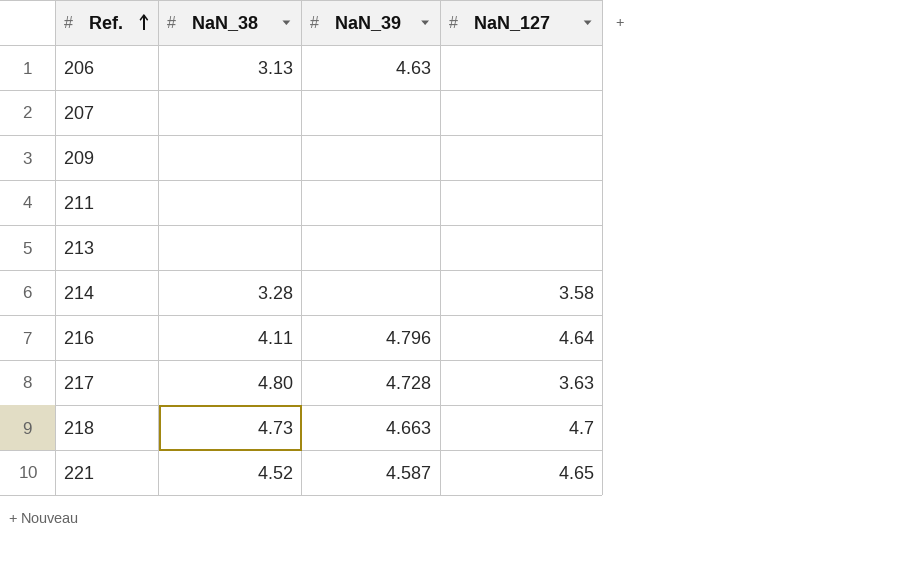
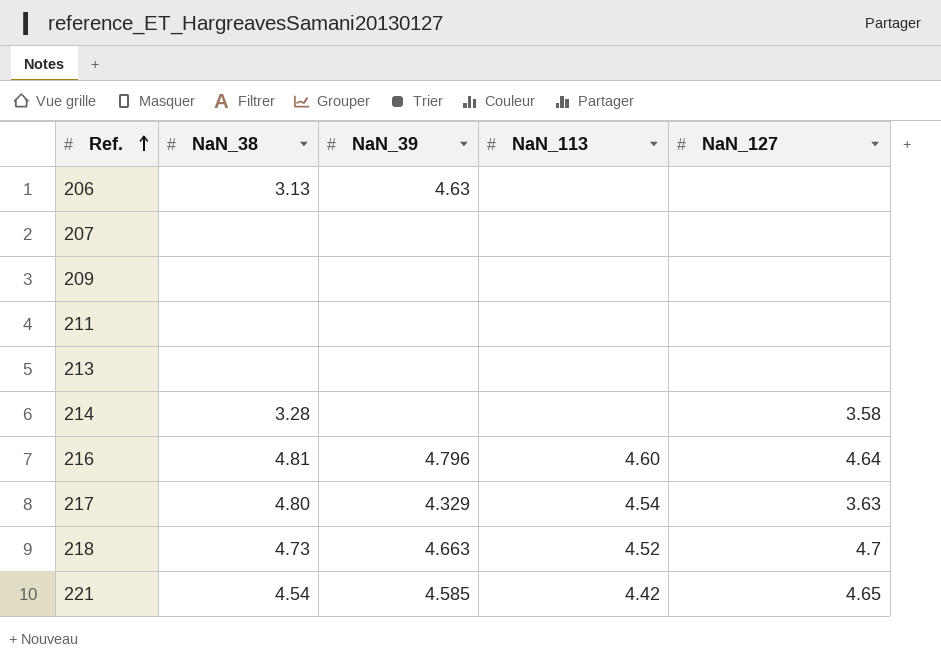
column NaN_113 | position: none -> 4
216 | NaN_38: 4.11 -> 4.81
217 | NaN_39: 4.728 -> 4.329
221 | NaN_38: 4.52 -> 4.54
221 | NaN_39: 4.587 -> 4.585

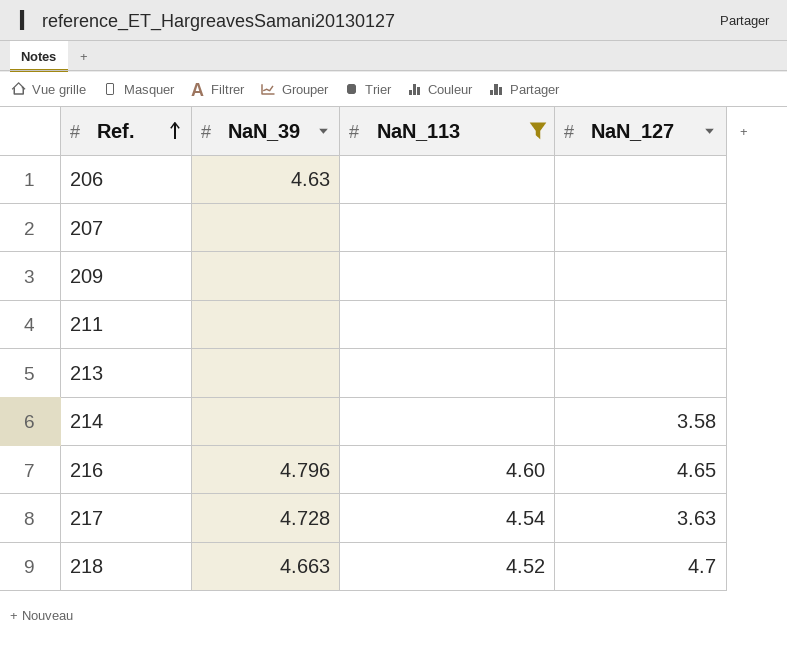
filter: none -> NaN_113 != 4.42
column NaN_38 | position: 2 -> none
216 | NaN_127: 4.64 -> 4.65
217 | NaN_39: 4.329 -> 4.728

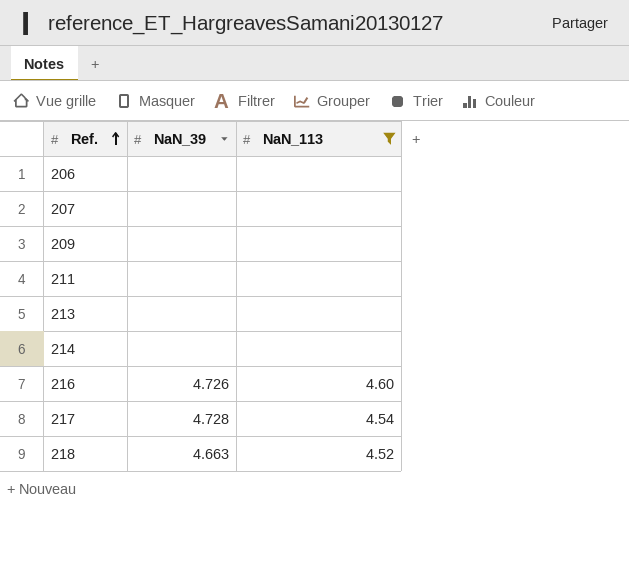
column NaN_127 | position: 4 -> none
206 | NaN_39: 4.63 -> none
216 | NaN_39: 4.796 -> 4.726

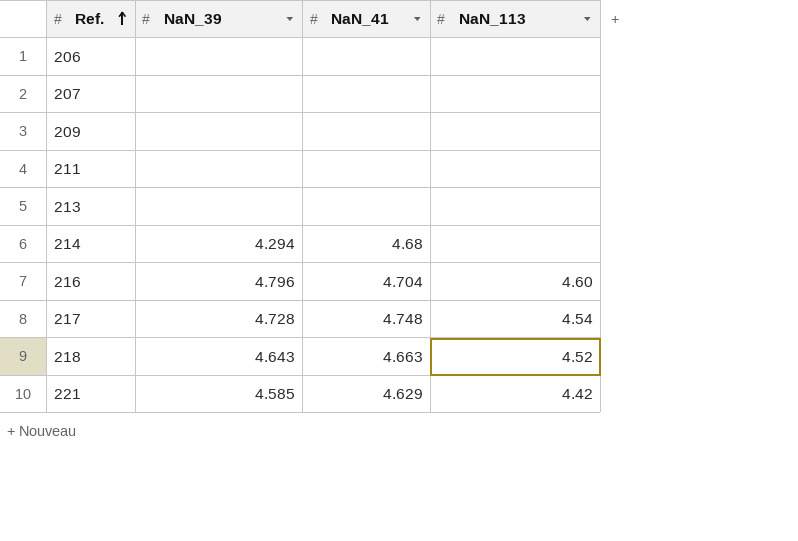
filter: NaN_113 != 4.42 -> none
column NaN_41 | position: none -> 3
214 | NaN_39: none -> 4.294
216 | NaN_39: 4.726 -> 4.796
218 | NaN_39: 4.663 -> 4.643

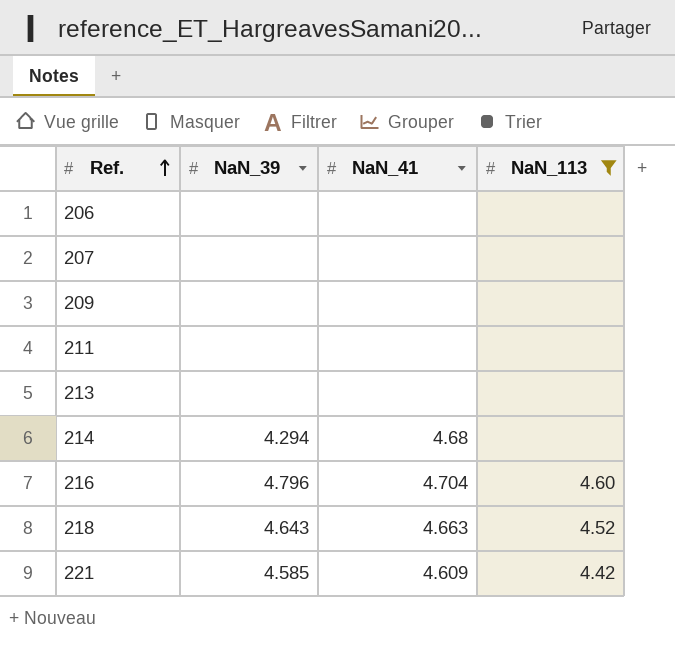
filter: none -> NaN_113 != 4.54
221 | NaN_41: 4.629 -> 4.609

